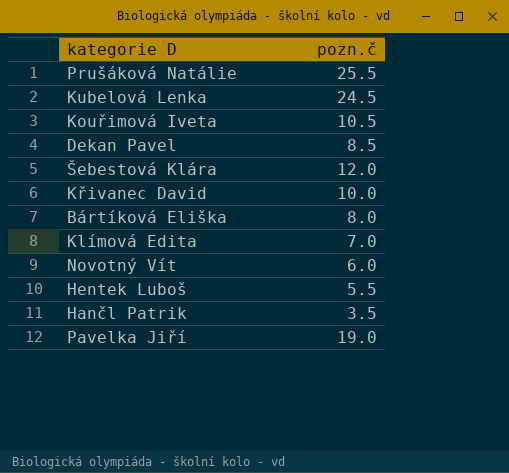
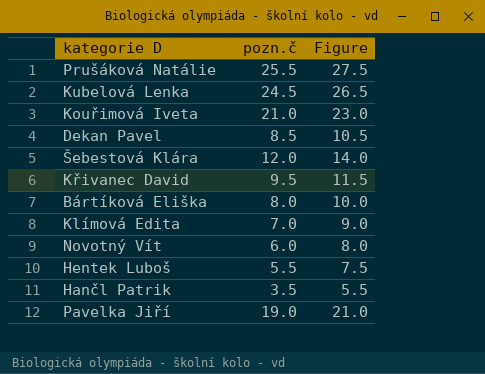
column Figure | formula: none -> [pozn.č] + 2
Kouřimová Iveta | pozn.č: 10.5 -> 21.0
Křivanec David | pozn.č: 10.0 -> 9.5

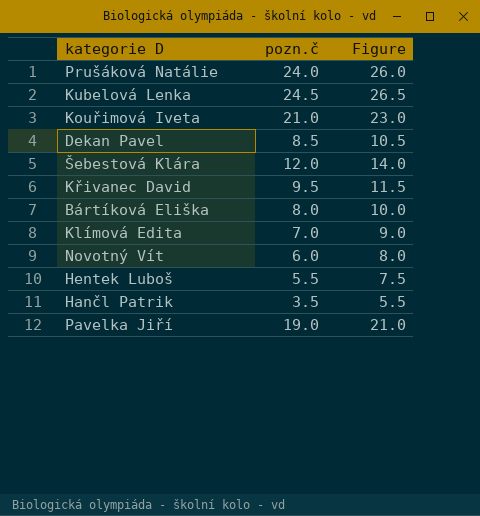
Prušáková Natálie | pozn.č: 25.5 -> 24.0
Prušáková Natálie | Figure: 27.5 -> 26.0

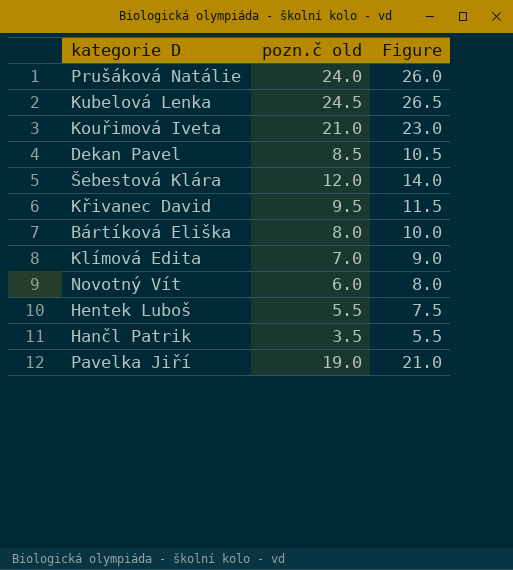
column name: pozn.č -> pozn.č old

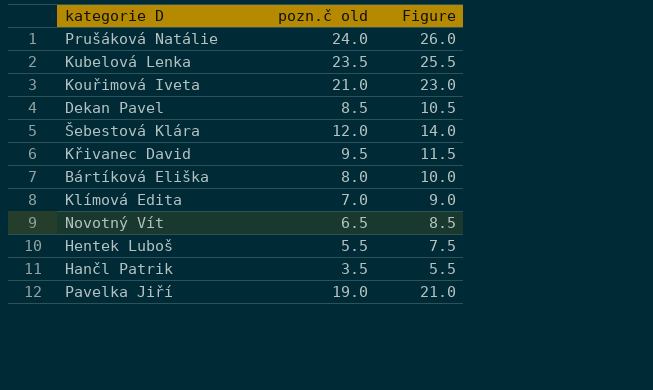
Kubelová Lenka | pozn.č old: 24.5 -> 23.5
Kubelová Lenka | Figure: 26.5 -> 25.5
Novotný Vít | pozn.č old: 6.0 -> 6.5
Novotný Vít | Figure: 8.0 -> 8.5

